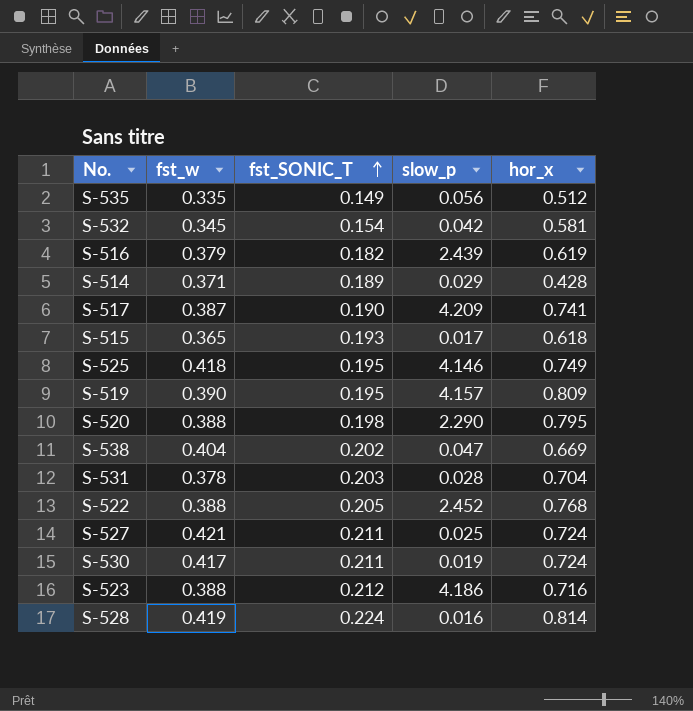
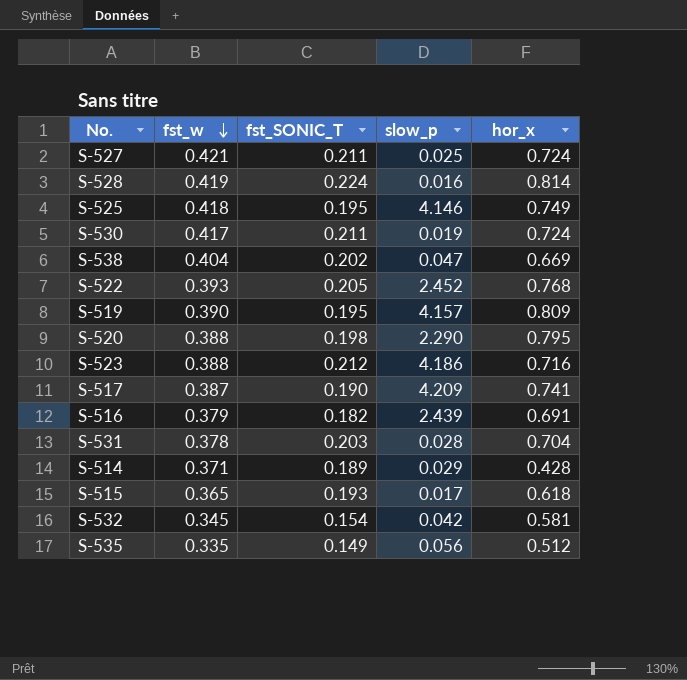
row order: fst_SONIC_T ascending -> fst_w descending
S-522 | fst_w: 0.388 -> 0.393
S-516 | hor_x: 0.619 -> 0.691

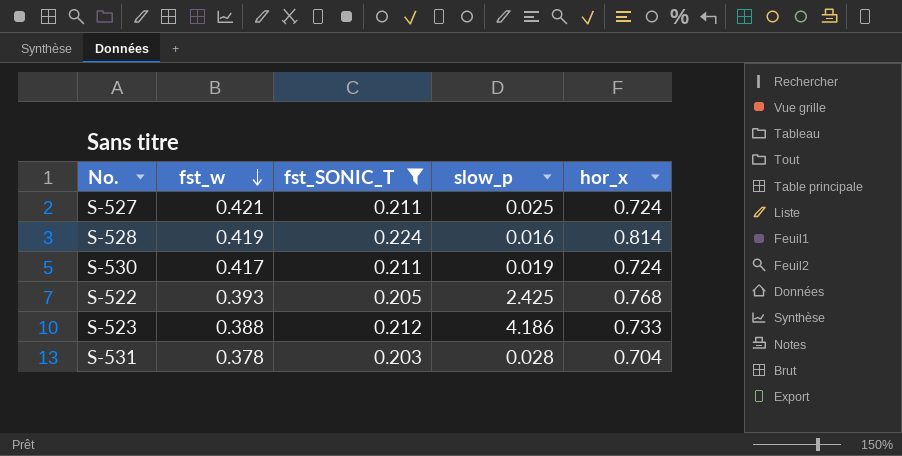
filter: none -> fst_SONIC_T >= 0.203
S-522 | slow_p: 2.452 -> 2.425
S-523 | hor_x: 0.716 -> 0.733

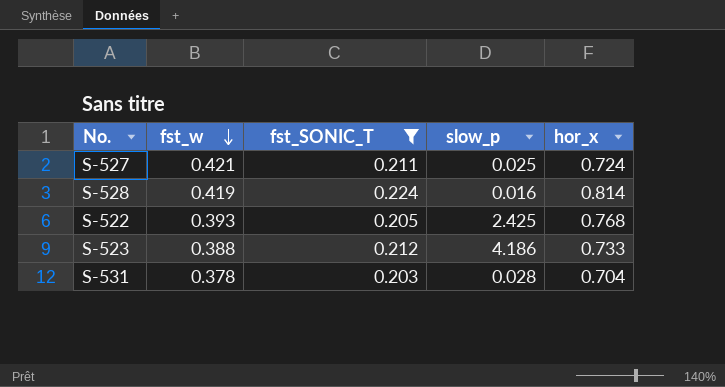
row S-530: 0.417 | 0.211 | 0.019 | 0.724 -> none

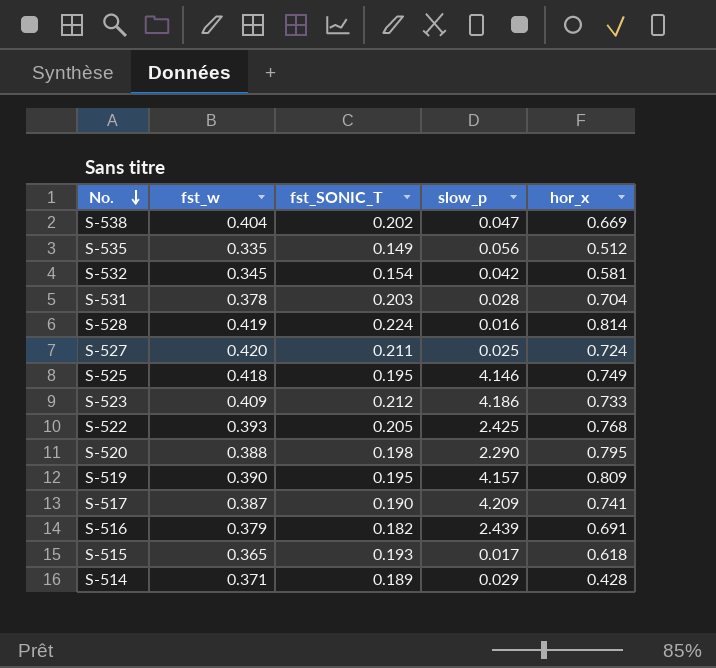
filter: fst_SONIC_T >= 0.203 -> none
row order: fst_w descending -> No. descending
S-527 | fst_w: 0.421 -> 0.420
S-523 | fst_w: 0.388 -> 0.409

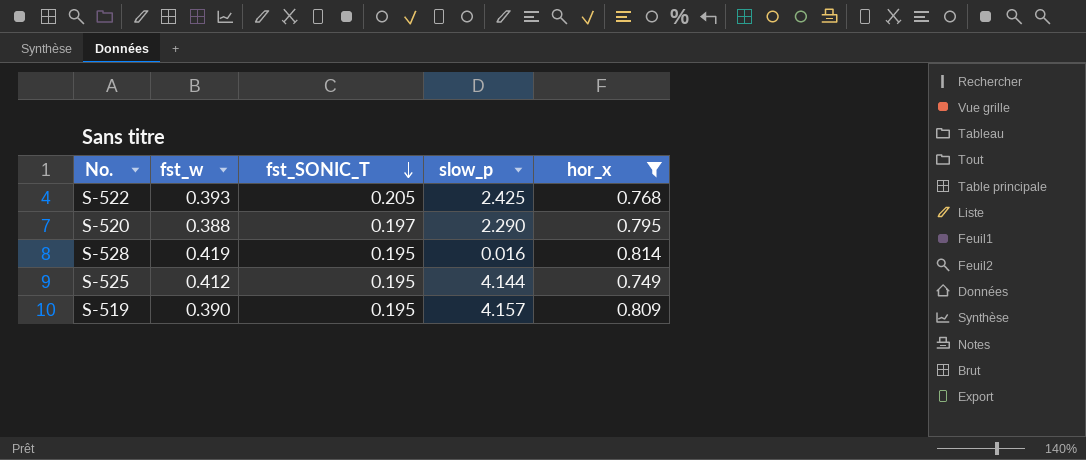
filter: none -> hor_x >= 0.749
row order: No. descending -> fst_SONIC_T descending
S-520 | fst_SONIC_T: 0.198 -> 0.197
S-528 | fst_SONIC_T: 0.224 -> 0.195
S-525 | fst_w: 0.418 -> 0.412
S-525 | slow_p: 4.146 -> 4.144

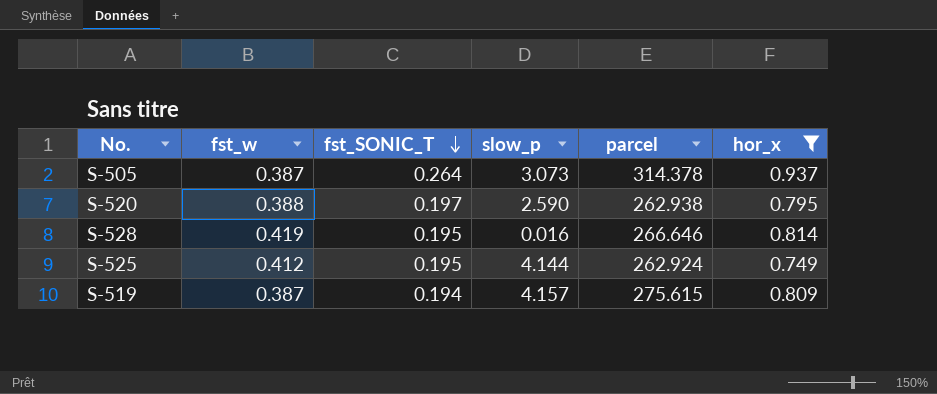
column parcel | position: none -> 5
row S-522: 0.393 | 0.205 | 2.425 | 0.768 -> none
row S-505: none -> 0.387 | 0.264 | 3.073 | 314.378 | 0.937
S-520 | slow_p: 2.290 -> 2.590
S-519 | fst_w: 0.390 -> 0.387
S-519 | fst_SONIC_T: 0.195 -> 0.194

